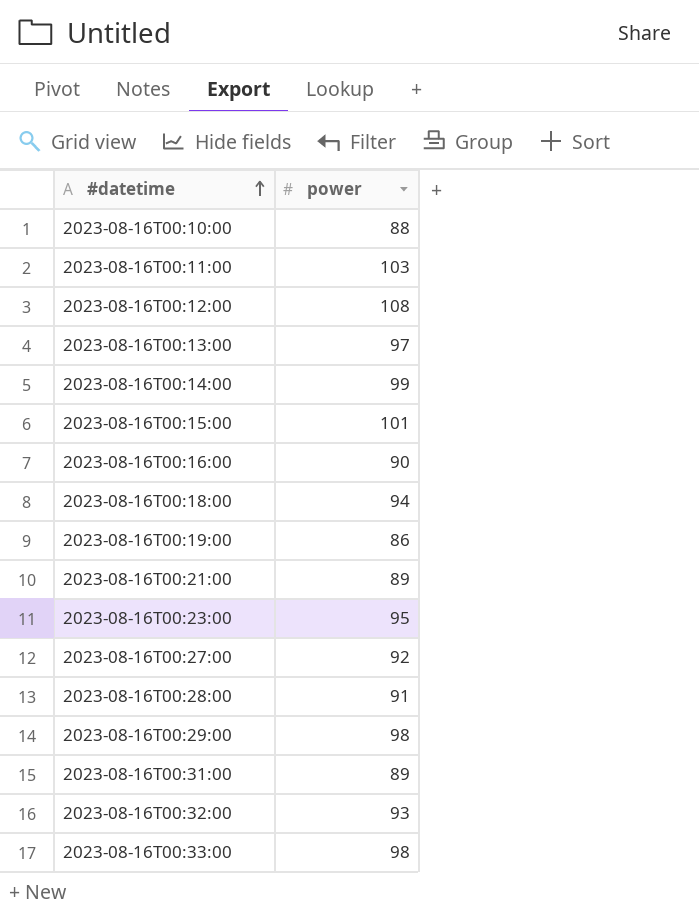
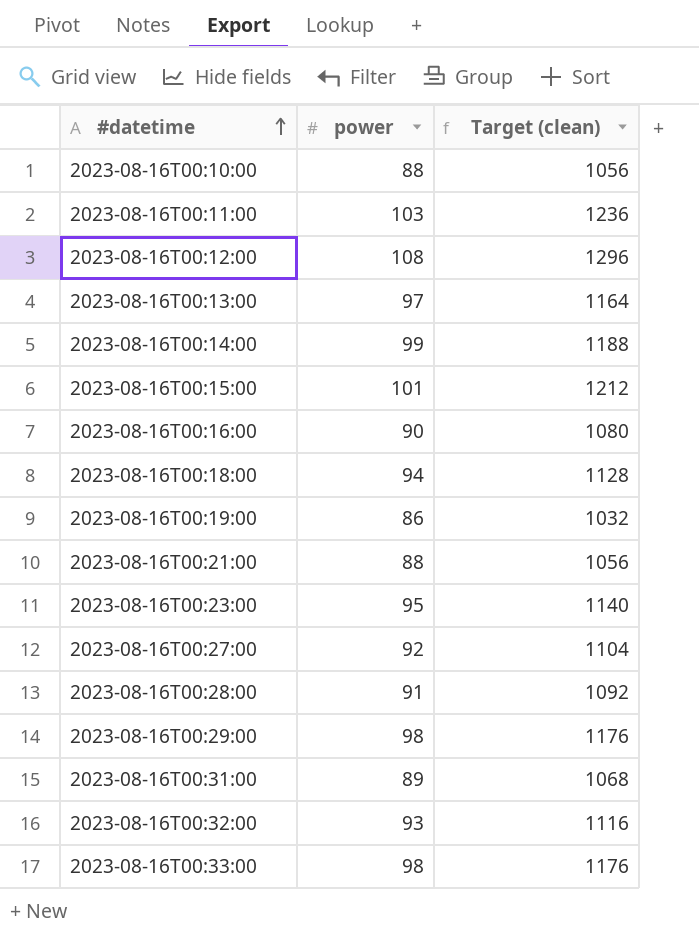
column Target (clean) | formula: none -> [power] * 12
2023-08-16T00:21:00 | power: 89 -> 88

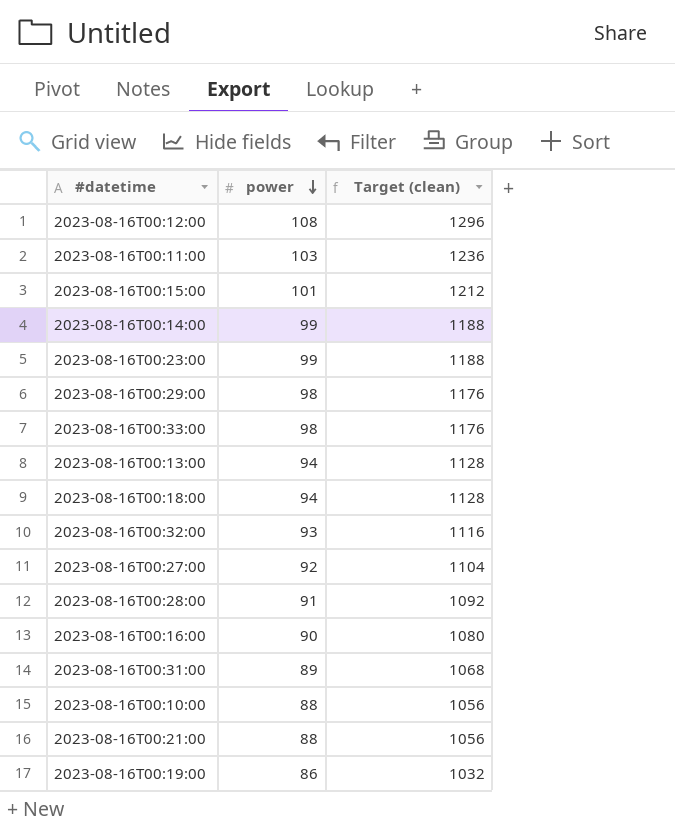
row order: #datetime ascending -> power descending
2023-08-16T00:23:00 | power: 95 -> 99
2023-08-16T00:23:00 | Target (clean): 1140 -> 1188
2023-08-16T00:13:00 | power: 97 -> 94
2023-08-16T00:13:00 | Target (clean): 1164 -> 1128

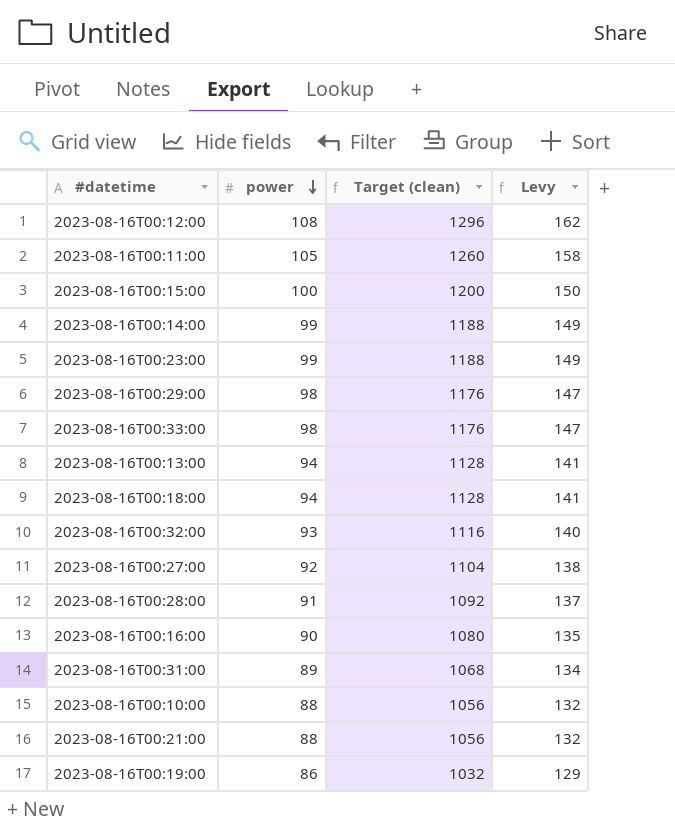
column Levy | formula: none -> [power] * 1.5
2023-08-16T00:11:00 | power: 103 -> 105
2023-08-16T00:11:00 | Target (clean): 1236 -> 1260
2023-08-16T00:15:00 | power: 101 -> 100
2023-08-16T00:15:00 | Target (clean): 1212 -> 1200

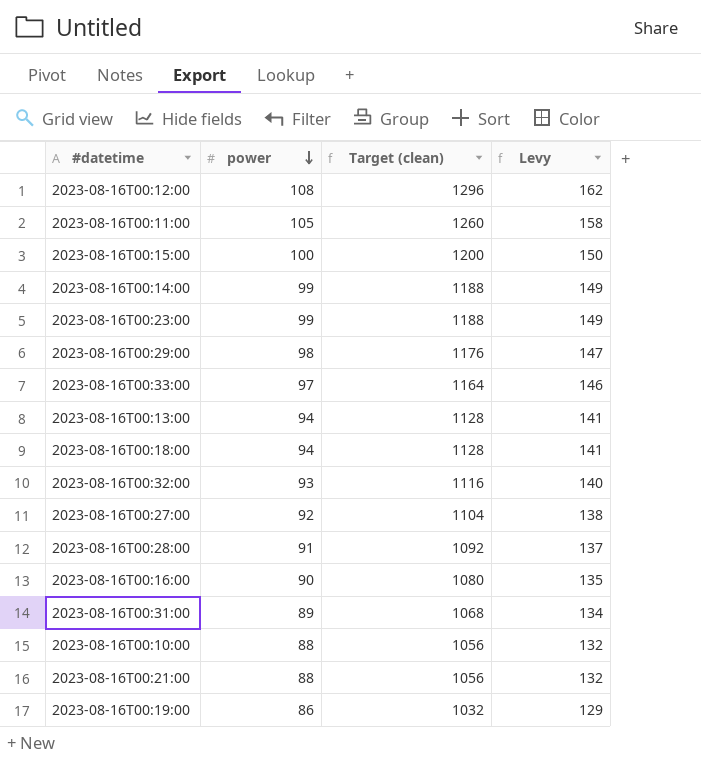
2023-08-16T00:33:00 | power: 98 -> 97
2023-08-16T00:33:00 | Target (clean): 1176 -> 1164
2023-08-16T00:33:00 | Levy: 147 -> 146

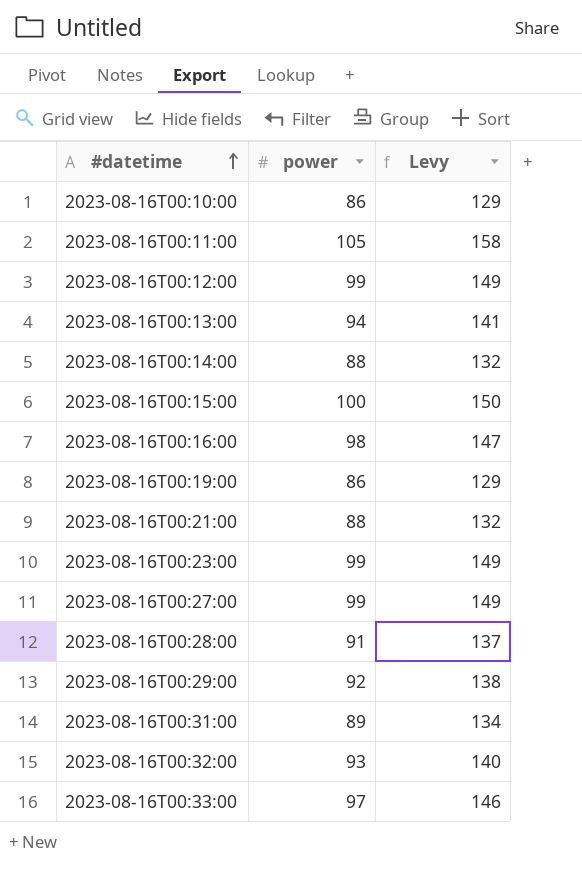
row order: power descending -> #datetime ascending
column Target (clean) | formula: [power] * 12 -> none
row 2023-08-16T00:18:00: 94 | 1128 | 141 -> none
2023-08-16T00:10:00 | power: 88 -> 86
2023-08-16T00:10:00 | Levy: 132 -> 129
2023-08-16T00:12:00 | power: 108 -> 99
2023-08-16T00:12:00 | Levy: 162 -> 149
2023-08-16T00:14:00 | power: 99 -> 88
2023-08-16T00:14:00 | Levy: 149 -> 132
2023-08-16T00:16:00 | power: 90 -> 98
2023-08-16T00:16:00 | Levy: 135 -> 147
2023-08-16T00:27:00 | power: 92 -> 99
2023-08-16T00:27:00 | Levy: 138 -> 149
2023-08-16T00:29:00 | power: 98 -> 92
2023-08-16T00:29:00 | Levy: 147 -> 138

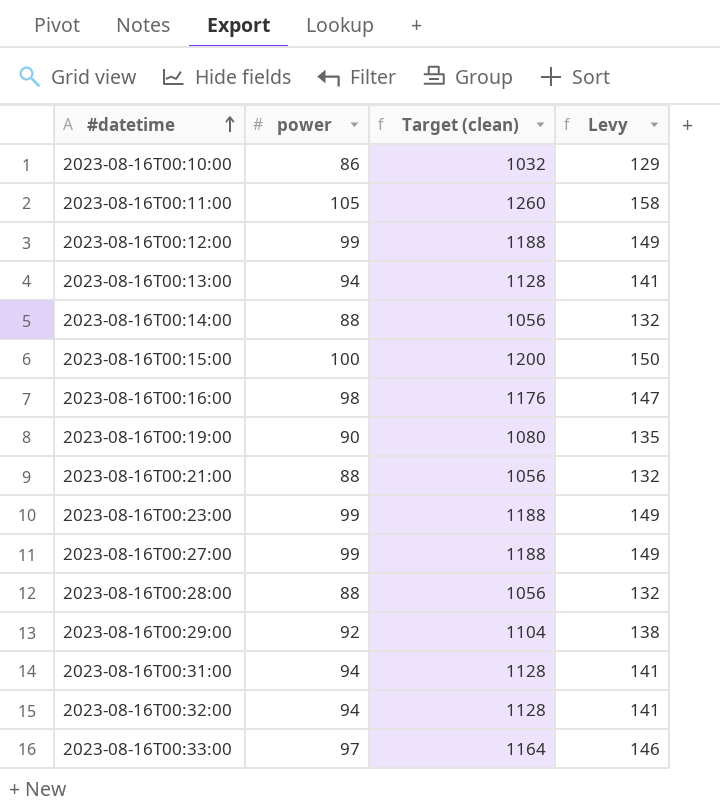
column Target (clean) | formula: none -> [power] * 12
2023-08-16T00:19:00 | power: 86 -> 90
2023-08-16T00:19:00 | Levy: 129 -> 135
2023-08-16T00:28:00 | power: 91 -> 88
2023-08-16T00:28:00 | Levy: 137 -> 132
2023-08-16T00:31:00 | power: 89 -> 94
2023-08-16T00:31:00 | Levy: 134 -> 141
2023-08-16T00:32:00 | power: 93 -> 94
2023-08-16T00:32:00 | Levy: 140 -> 141

